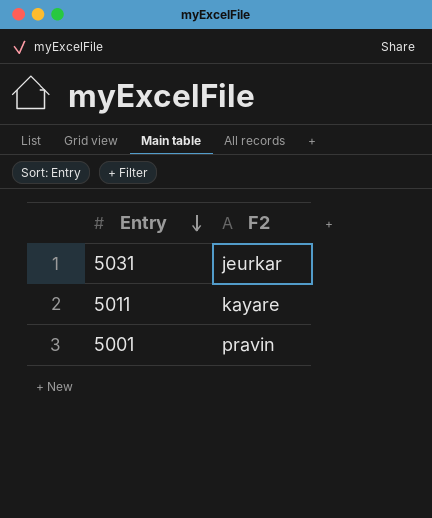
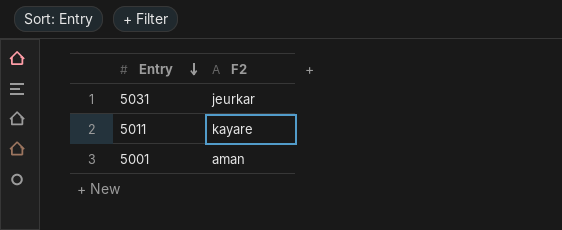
5001 | F2: pravin -> aman

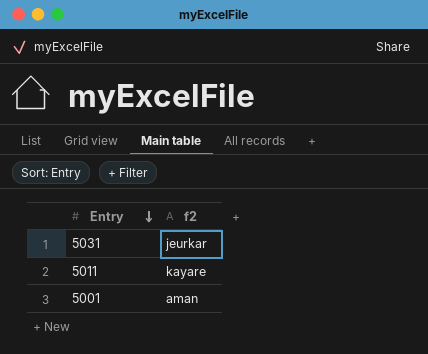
column name: F2 -> f2

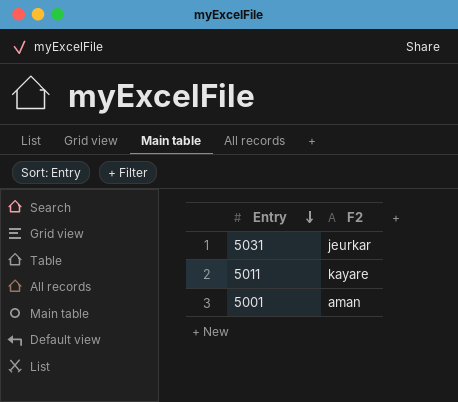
column name: f2 -> F2

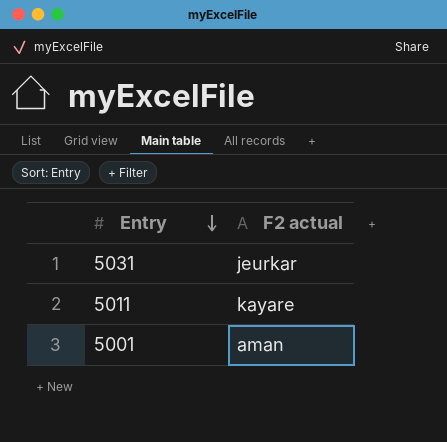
column name: F2 -> F2 actual

